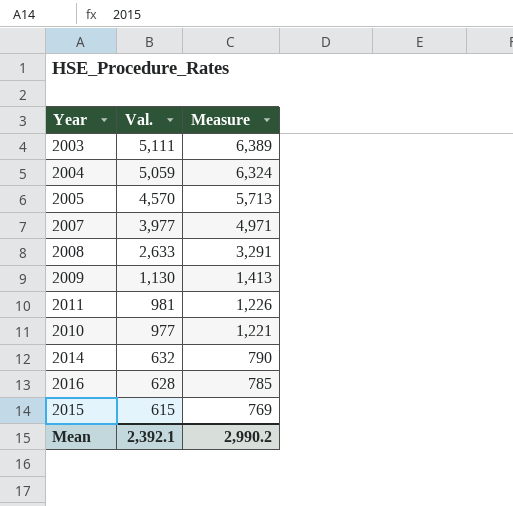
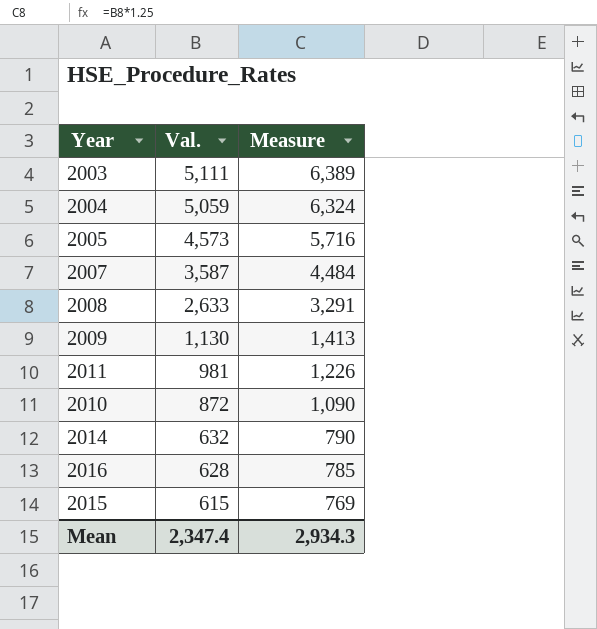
2005 | Val.: 4,570 -> 4,573
2005 | Measure: 5,713 -> 5,716
2007 | Val.: 3,977 -> 3,587
2007 | Measure: 4,971 -> 4,484
2010 | Val.: 977 -> 872
2010 | Measure: 1,221 -> 1,090
Mean | Val.: 2,392.1 -> 2,347.4
Mean | Measure: 2,990.2 -> 2,934.3

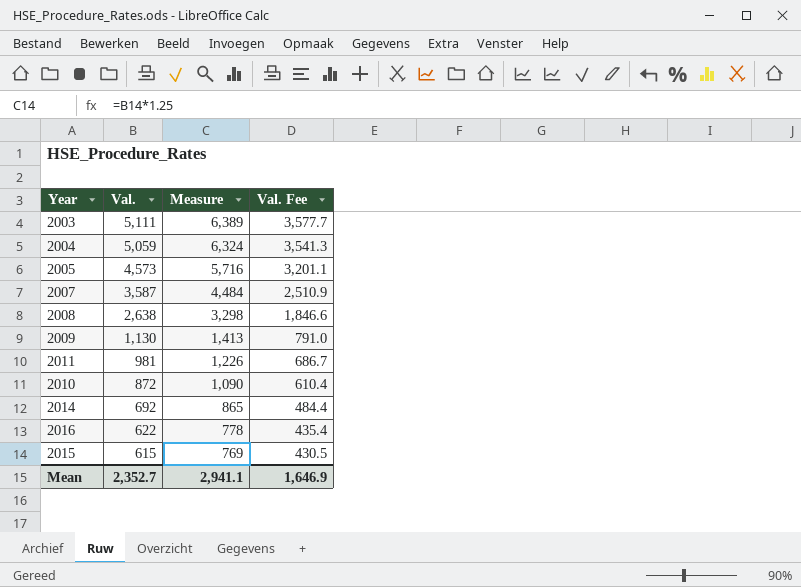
column Val. Fee | formula: none -> [Val.] * 0.7
2008 | Val.: 2,633 -> 2,638
2008 | Measure: 3,291 -> 3,298
2014 | Val.: 632 -> 692
2014 | Measure: 790 -> 865
2016 | Val.: 628 -> 622
2016 | Measure: 785 -> 778
Mean | Val.: 2,347.4 -> 2,352.7
Mean | Measure: 2,934.3 -> 2,941.1

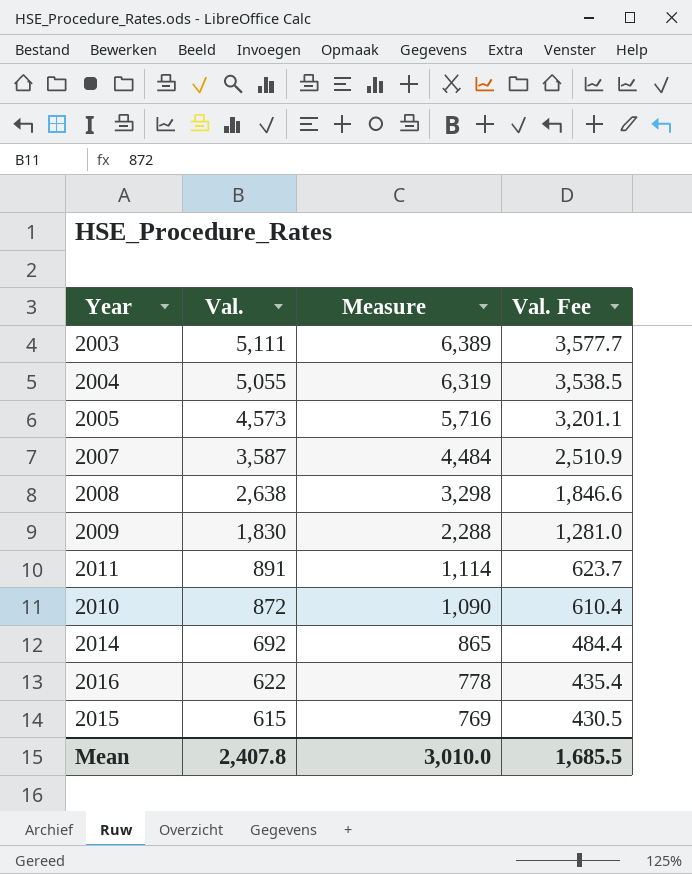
2004 | Val.: 5,059 -> 5,055
2004 | Measure: 6,324 -> 6,319
2004 | Val. Fee: 3,541.3 -> 3,538.5
2009 | Val.: 1,130 -> 1,830
2009 | Measure: 1,413 -> 2,288
2009 | Val. Fee: 791.0 -> 1,281.0
2011 | Val.: 981 -> 891
2011 | Measure: 1,226 -> 1,114
2011 | Val. Fee: 686.7 -> 623.7
Mean | Val.: 2,352.7 -> 2,407.8
Mean | Measure: 2,941.1 -> 3,010.0
Mean | Val. Fee: 1,646.9 -> 1,685.5

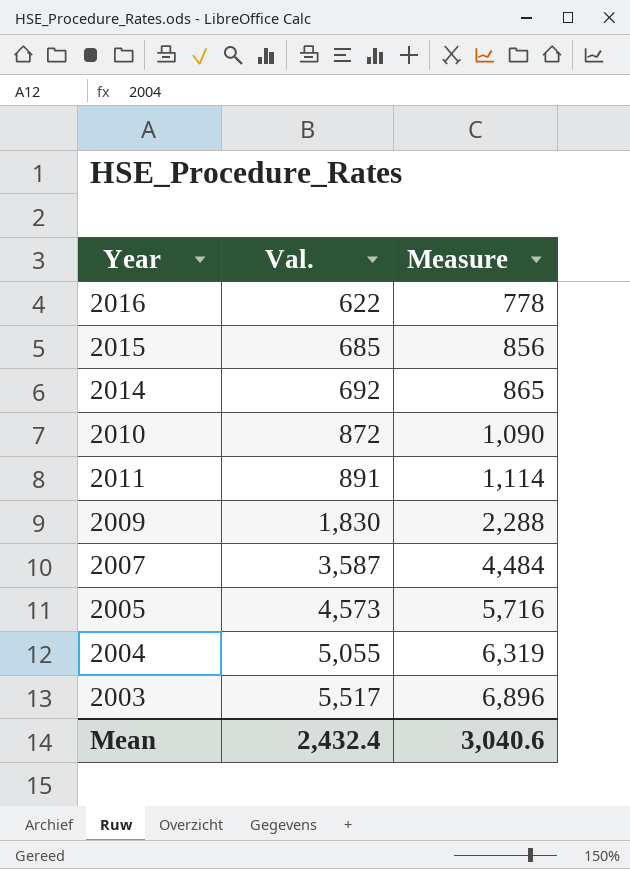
row order: Val. descending -> Val. ascending
column Val. Fee | formula: [Val.] * 0.7 -> none
row 2008: 2,638 | 3,298 | 1,846.6 -> none
2015 | Val.: 615 -> 685
2015 | Measure: 769 -> 856
2003 | Val.: 5,111 -> 5,517
2003 | Measure: 6,389 -> 6,896
Mean | Val.: 2,407.8 -> 2,432.4
Mean | Measure: 3,010.0 -> 3,040.6

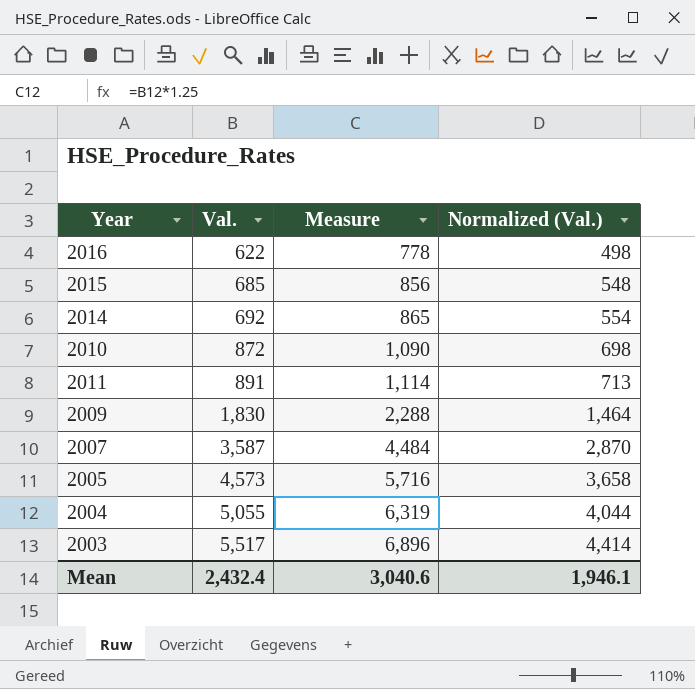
column Normalized (Val.) | formula: none -> [Val.] * 0.8

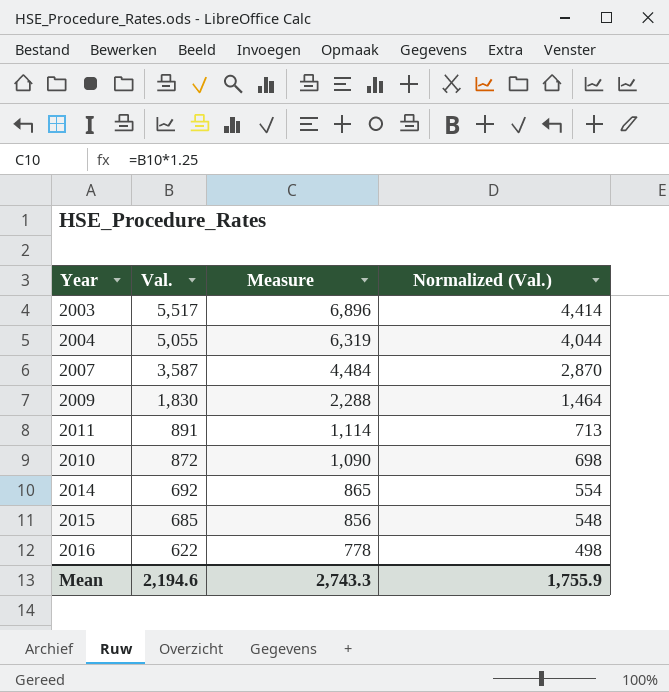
row order: Val. ascending -> Val. descending
row 2005: 4,573 | 5,716 | 3,658 -> none
Mean | Val.: 2,432.4 -> 2,194.6
Mean | Measure: 3,040.6 -> 2,743.3
Mean | Normalized (Val.): 1,946.1 -> 1,755.9

